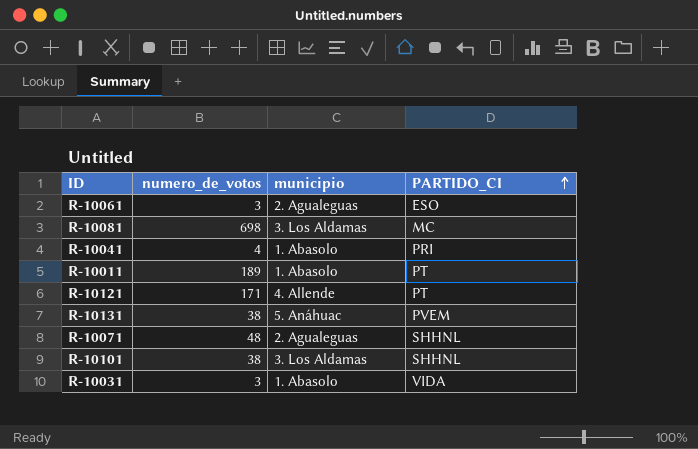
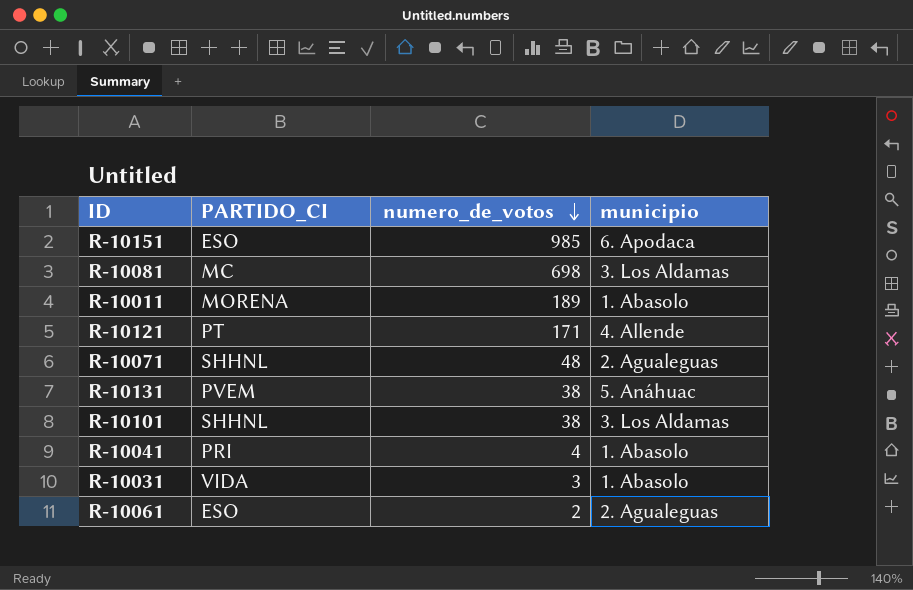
row order: PARTIDO_CI ascending -> numero_de_votos descending
column PARTIDO_CI | position: 4 -> 2
row R-10151: none -> ESO | 985 | 6. Apodaca
R-10011 | PARTIDO_CI: PT -> MORENA
R-10061 | numero_de_votos: 3 -> 2

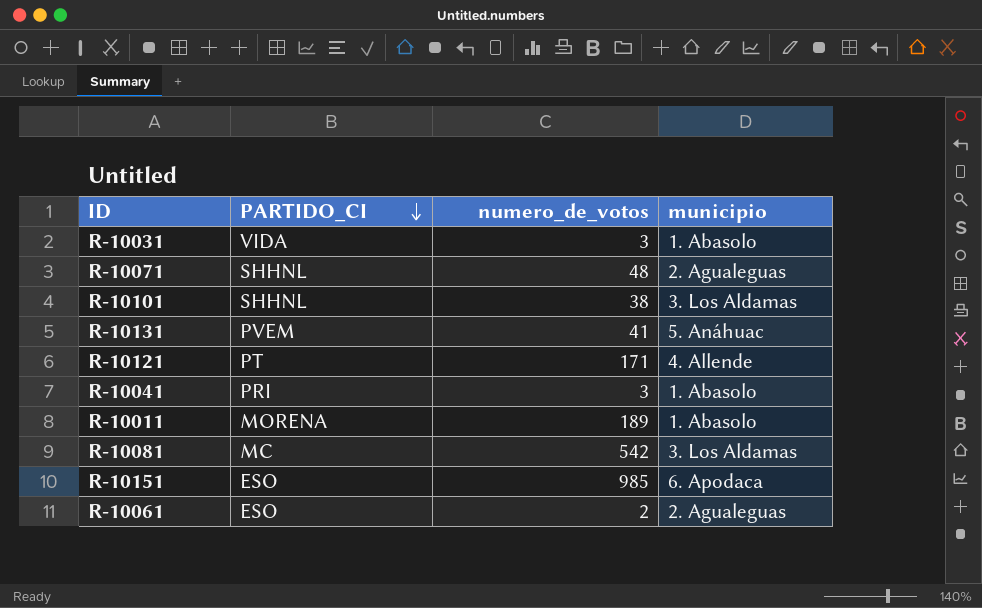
row order: numero_de_votos descending -> PARTIDO_CI descending
R-10131 | numero_de_votos: 38 -> 41
R-10041 | numero_de_votos: 4 -> 3
R-10081 | numero_de_votos: 698 -> 542

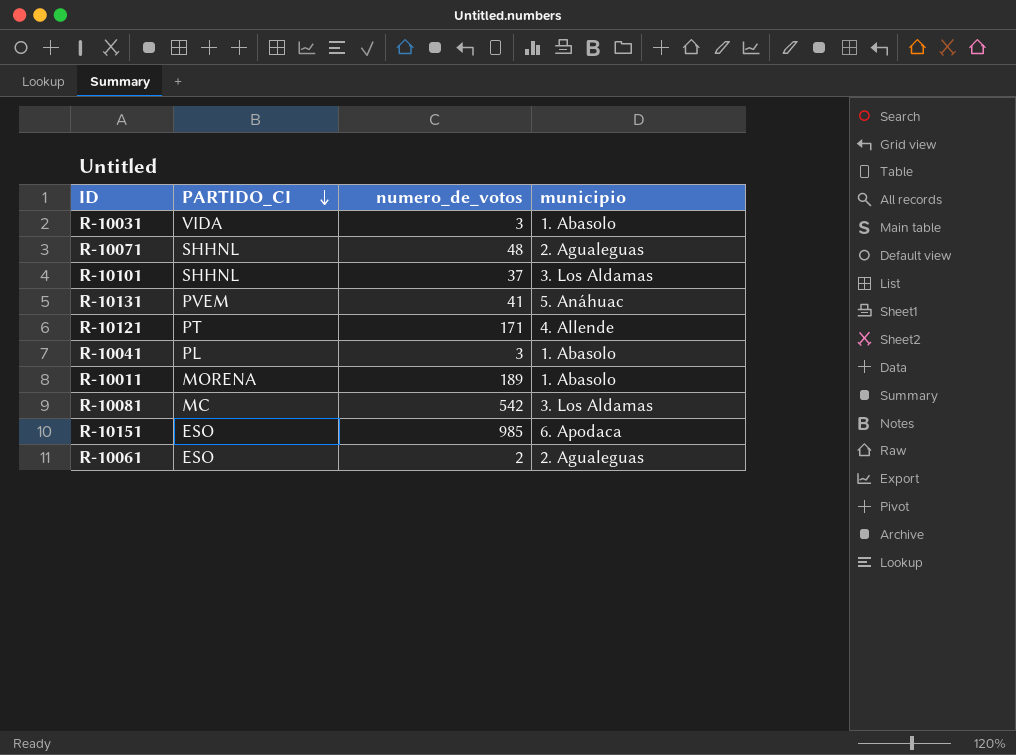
R-10101 | numero_de_votos: 38 -> 37
R-10041 | PARTIDO_CI: PRI -> PL

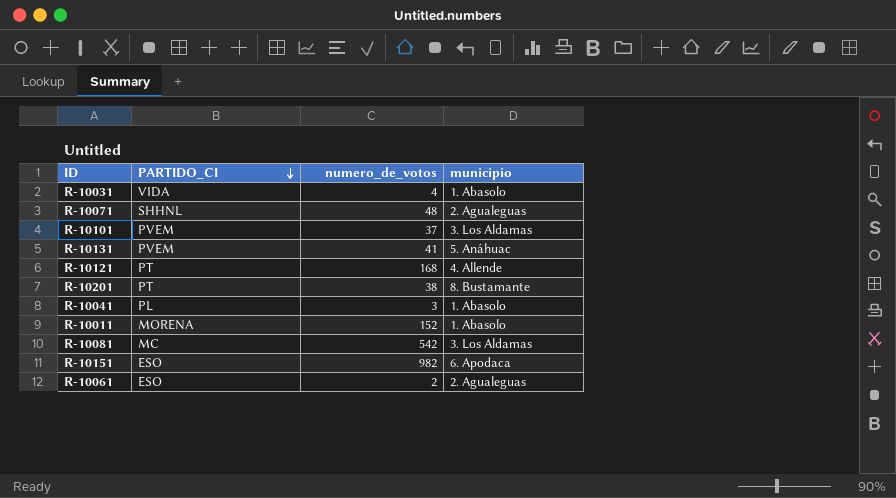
R-10031 | numero_de_votos: 3 -> 4
R-10101 | PARTIDO_CI: SHHNL -> PVEM
R-10121 | numero_de_votos: 171 -> 168
row R-10201: none -> PT | 38 | 8. Bustamante
R-10011 | numero_de_votos: 189 -> 152
R-10151 | numero_de_votos: 985 -> 982

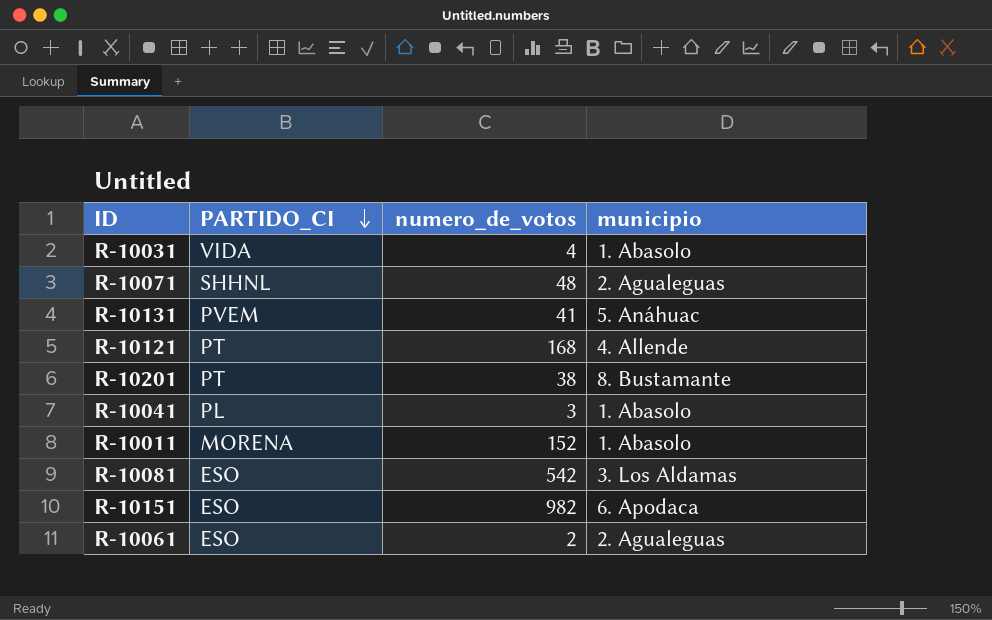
row R-10101: PVEM | 37 | 3. Los Aldamas -> none
R-10081 | PARTIDO_CI: MC -> ESO

